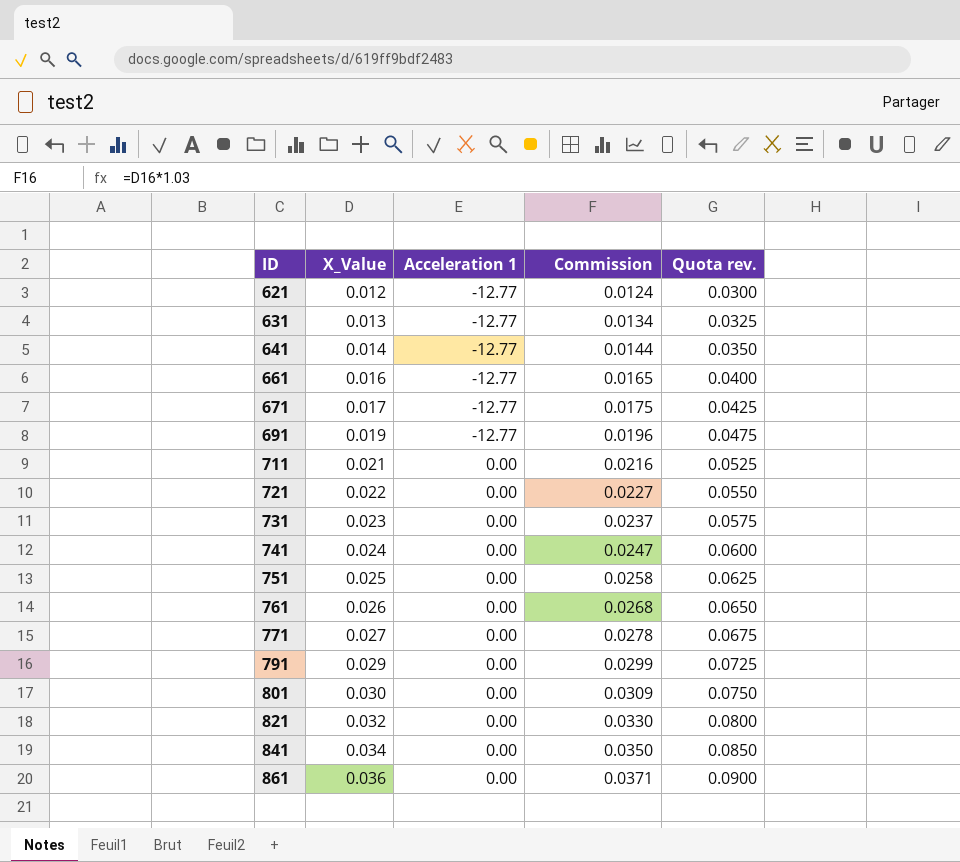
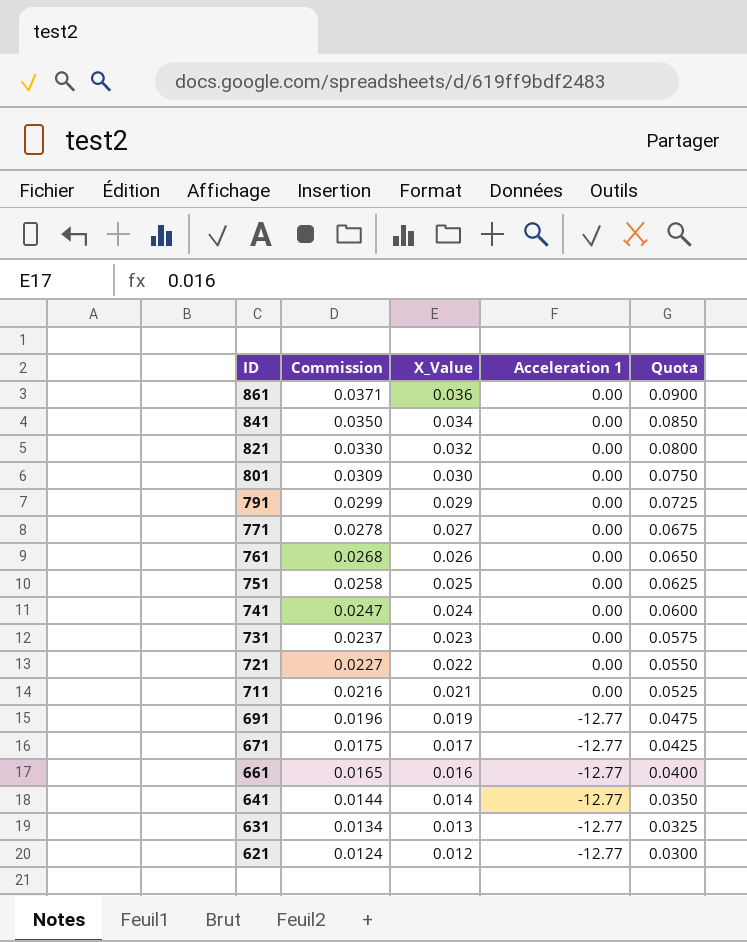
row order: ID ascending -> ID descending
column Commission | position: 4 -> 2
column name: Quota rev. -> Quota

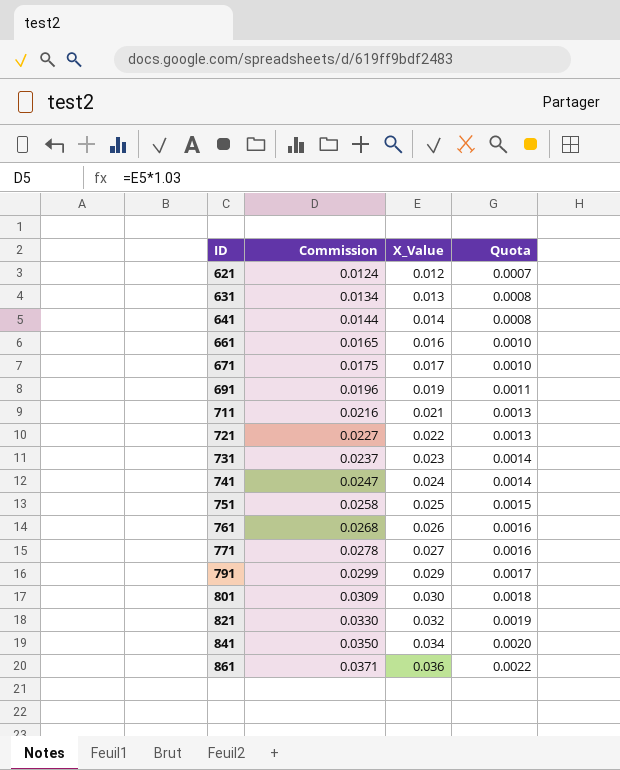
row order: ID descending -> ID ascending
column Acceleration 1 | position: 4 -> none
column Quota | formula: [X_Value] * 2.5 -> [X_Value] * 0.06

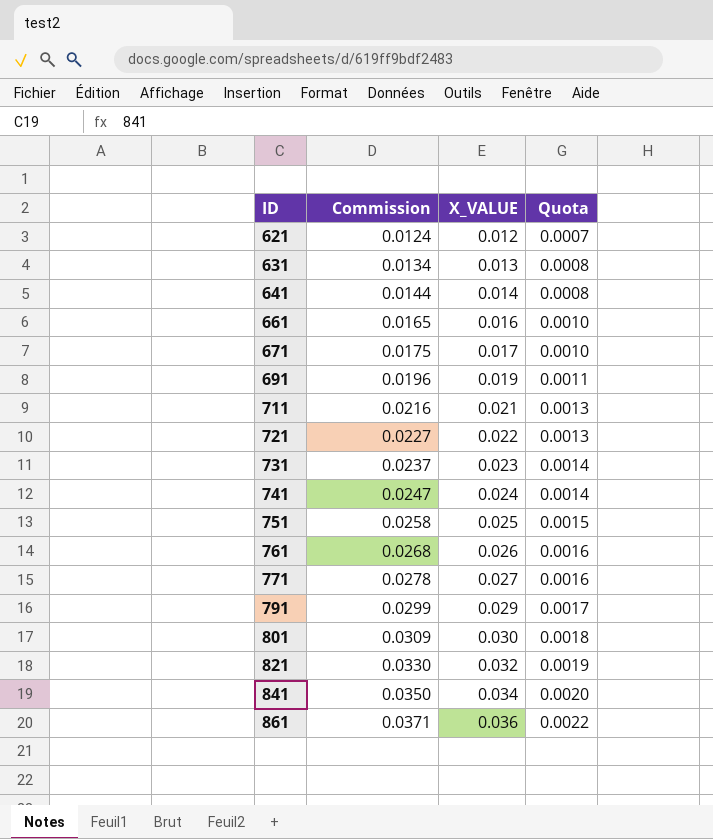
column name: X_Value -> X_VALUE

